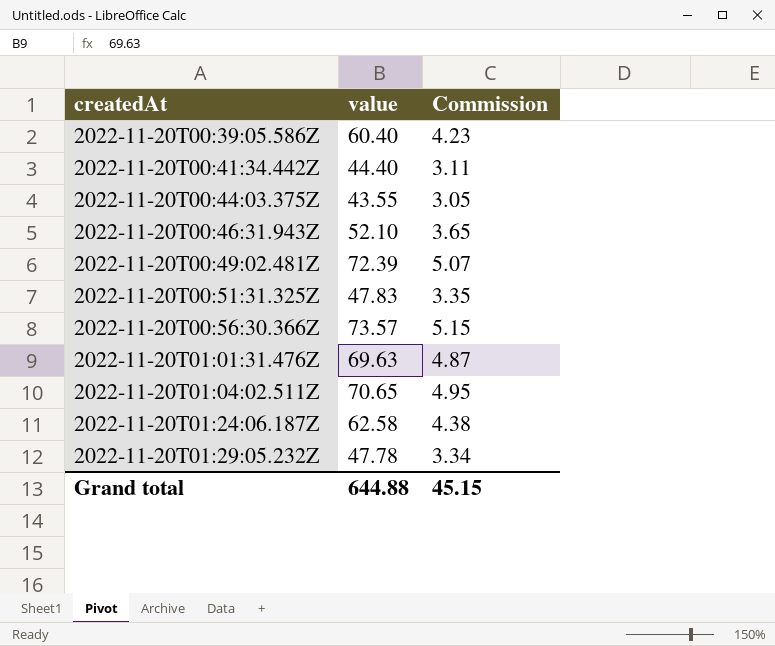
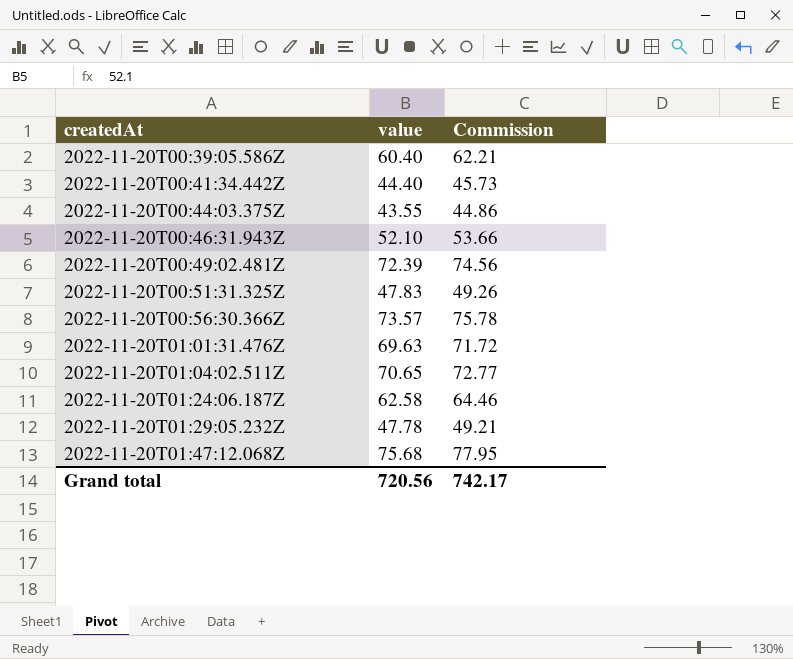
column Commission | formula: [value] * 0.07 -> [value] * 1.03
row 2022-11-20T01:47:12.068Z: none -> 75.68 | 77.95
Grand total | value: 644.88 -> 720.56
Grand total | Commission: 45.15 -> 742.17

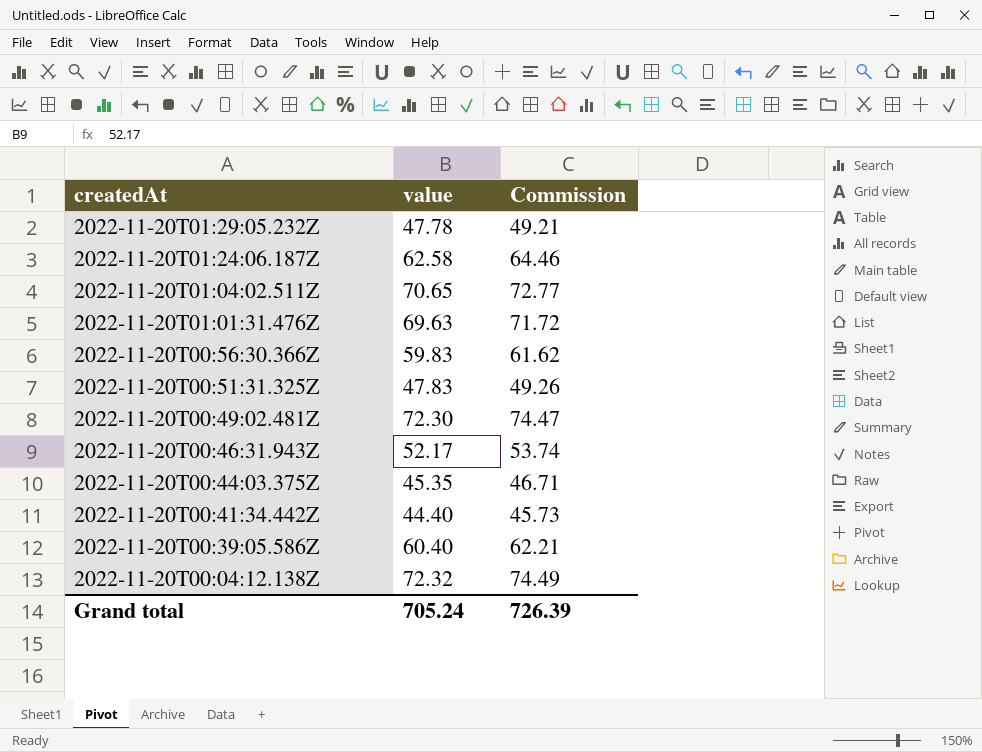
row order: createdAt ascending -> createdAt descending
row 2022-11-20T01:47:12.068Z: 75.68 | 77.95 -> none
2022-11-20T00:56:30.366Z | value: 73.57 -> 59.83
2022-11-20T00:56:30.366Z | Commission: 75.78 -> 61.62
2022-11-20T00:49:02.481Z | value: 72.39 -> 72.30
2022-11-20T00:49:02.481Z | Commission: 74.56 -> 74.47
2022-11-20T00:46:31.943Z | value: 52.10 -> 52.17
2022-11-20T00:46:31.943Z | Commission: 53.66 -> 53.74
2022-11-20T00:44:03.375Z | value: 43.55 -> 45.35
2022-11-20T00:44:03.375Z | Commission: 44.86 -> 46.71
row 2022-11-20T00:04:12.138Z: none -> 72.32 | 74.49
Grand total | value: 720.56 -> 705.24
Grand total | Commission: 742.17 -> 726.39

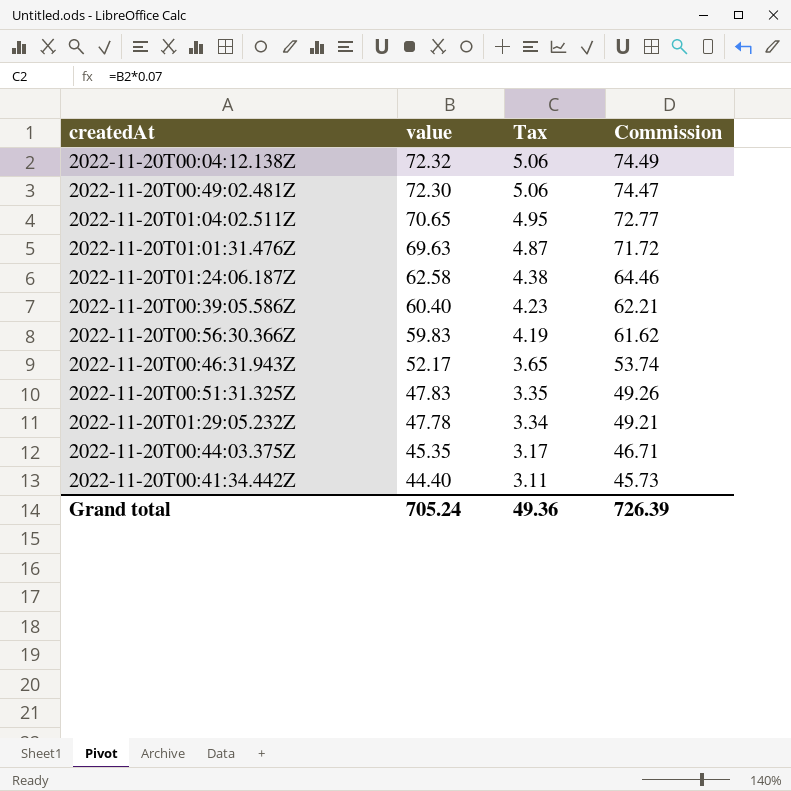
row order: createdAt descending -> value descending
column Tax | formula: none -> [value] * 0.07

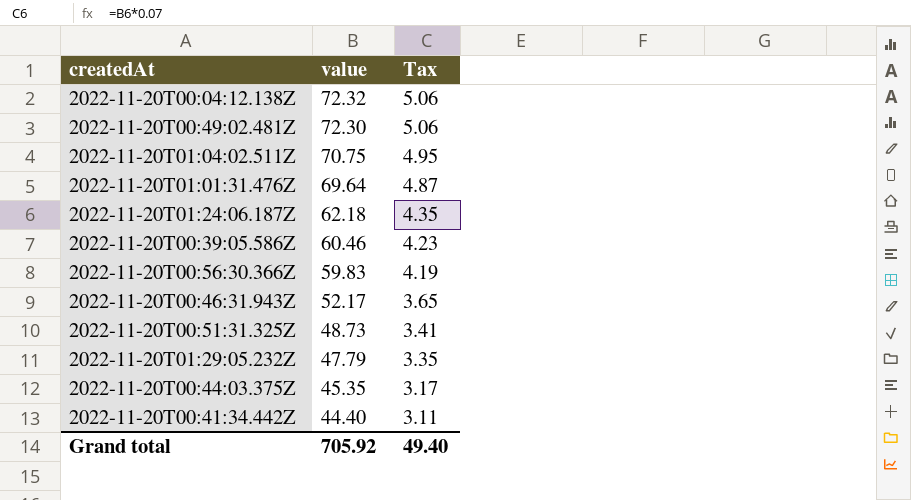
column Commission | formula: [value] * 1.03 -> none
2022-11-20T01:04:02.511Z | value: 70.65 -> 70.75
2022-11-20T01:01:31.476Z | value: 69.63 -> 69.64
2022-11-20T01:24:06.187Z | value: 62.58 -> 62.18
2022-11-20T01:24:06.187Z | Tax: 4.38 -> 4.35
2022-11-20T00:39:05.586Z | value: 60.40 -> 60.46
2022-11-20T00:51:31.325Z | value: 47.83 -> 48.73
2022-11-20T00:51:31.325Z | Tax: 3.35 -> 3.41
2022-11-20T01:29:05.232Z | value: 47.78 -> 47.79
2022-11-20T01:29:05.232Z | Tax: 3.34 -> 3.35
Grand total | value: 705.24 -> 705.92
Grand total | Tax: 49.36 -> 49.40

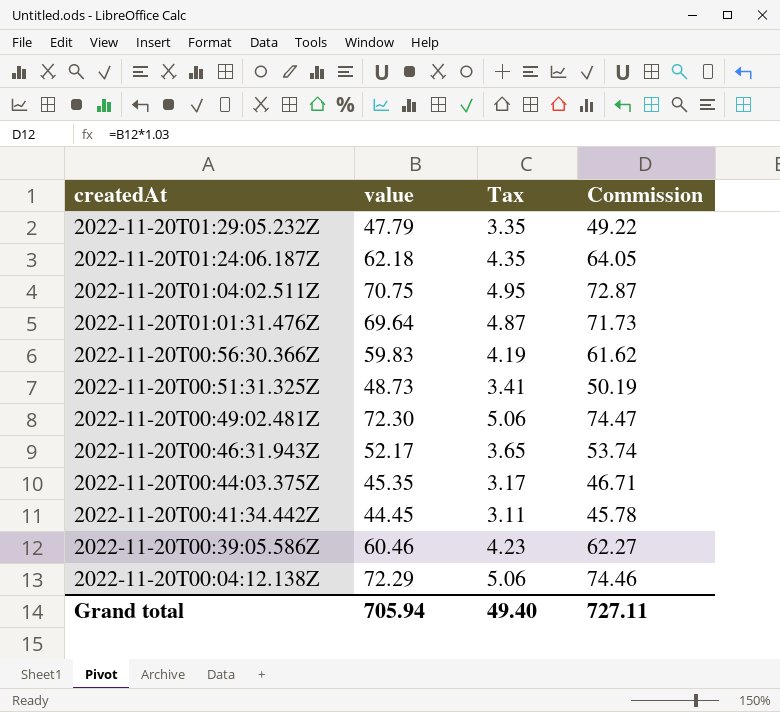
row order: value descending -> createdAt descending
column Commission | formula: none -> [value] * 1.03
2022-11-20T00:41:34.442Z | value: 44.40 -> 44.45
2022-11-20T00:04:12.138Z | value: 72.32 -> 72.29
Grand total | value: 705.92 -> 705.94

